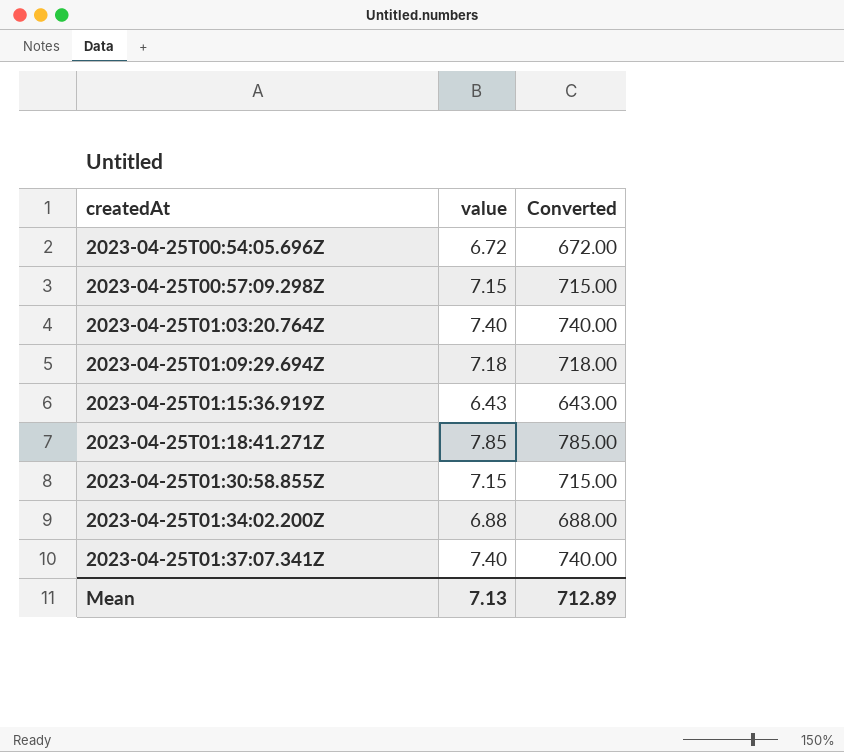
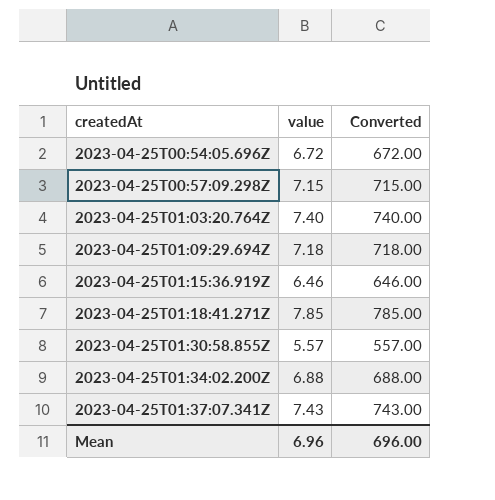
2023-04-25T01:15:36.919Z | value: 6.43 -> 6.46
2023-04-25T01:15:36.919Z | Converted: 643.00 -> 646.00
2023-04-25T01:30:58.855Z | value: 7.15 -> 5.57
2023-04-25T01:30:58.855Z | Converted: 715.00 -> 557.00
2023-04-25T01:37:07.341Z | value: 7.40 -> 7.43
2023-04-25T01:37:07.341Z | Converted: 740.00 -> 743.00
Mean | value: 7.13 -> 6.96
Mean | Converted: 712.89 -> 696.00

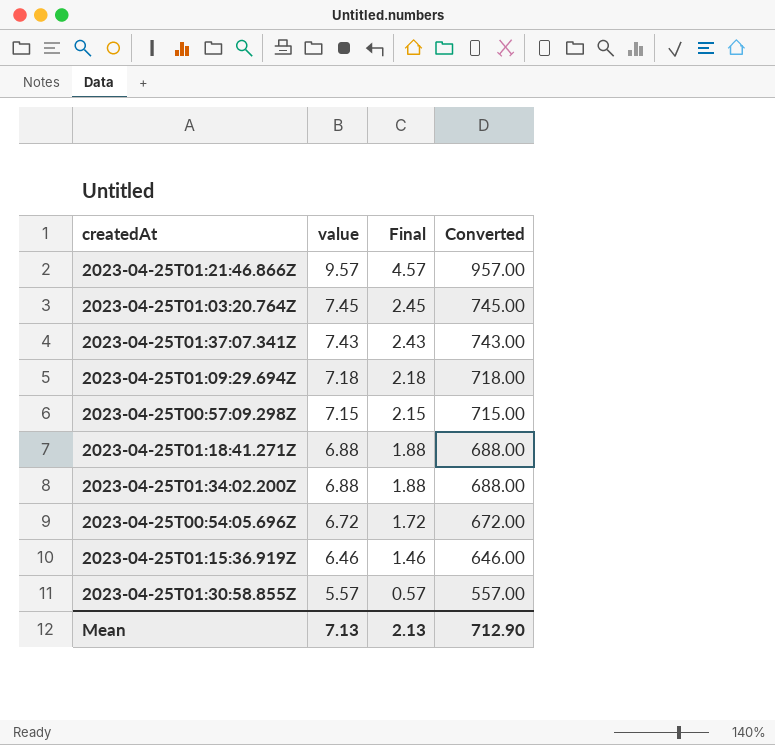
row order: createdAt ascending -> value descending
column Final | formula: none -> [value] - 5
row 2023-04-25T01:21:46.866Z: none -> 9.57 | 4.57 | 957.00
2023-04-25T01:03:20.764Z | value: 7.40 -> 7.45
2023-04-25T01:03:20.764Z | Converted: 740.00 -> 745.00
2023-04-25T01:18:41.271Z | value: 7.85 -> 6.88
2023-04-25T01:18:41.271Z | Converted: 785.00 -> 688.00
Mean | value: 6.96 -> 7.13
Mean | Converted: 696.00 -> 712.90

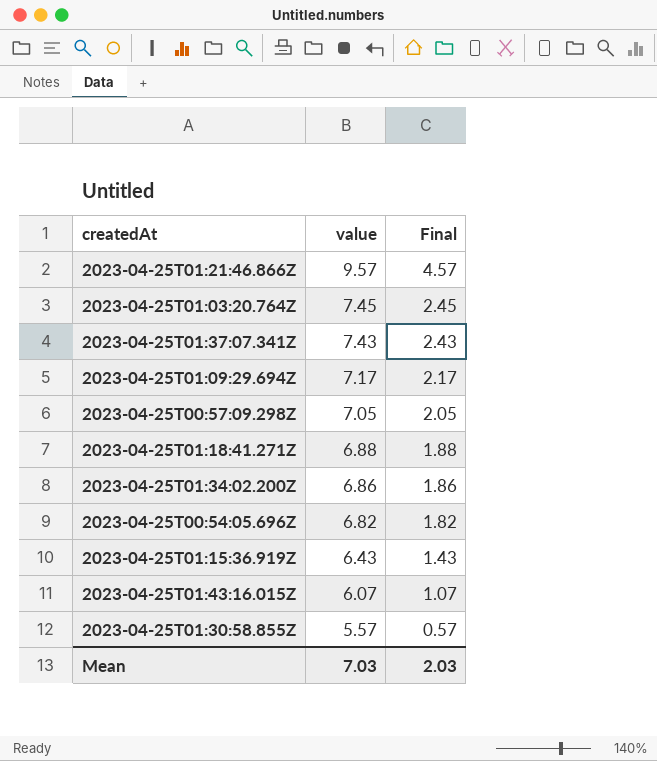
column Converted | formula: [value] * 100 -> none
2023-04-25T01:09:29.694Z | value: 7.18 -> 7.17
2023-04-25T01:09:29.694Z | Final: 2.18 -> 2.17
2023-04-25T00:57:09.298Z | value: 7.15 -> 7.05
2023-04-25T00:57:09.298Z | Final: 2.15 -> 2.05
2023-04-25T01:34:02.200Z | value: 6.88 -> 6.86
2023-04-25T01:34:02.200Z | Final: 1.88 -> 1.86
2023-04-25T00:54:05.696Z | value: 6.72 -> 6.82
2023-04-25T00:54:05.696Z | Final: 1.72 -> 1.82
2023-04-25T01:15:36.919Z | value: 6.46 -> 6.43
2023-04-25T01:15:36.919Z | Final: 1.46 -> 1.43
row 2023-04-25T01:43:16.015Z: none -> 6.07 | 1.07
Mean | value: 7.13 -> 7.03
Mean | Final: 2.13 -> 2.03

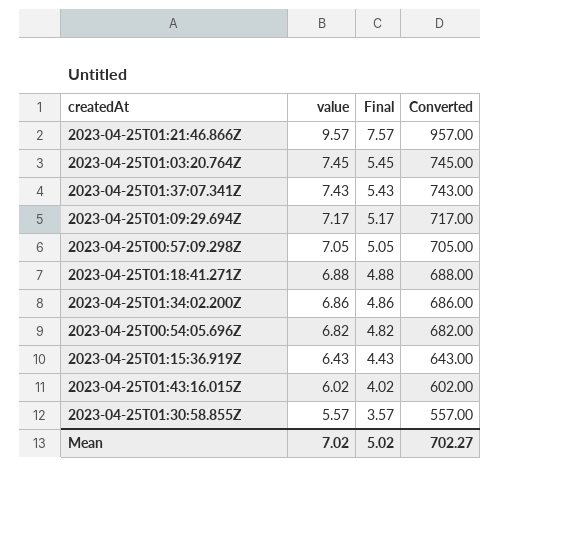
column Final | formula: [value] - 5 -> [value] - 2
column Converted | formula: none -> [value] * 100
2023-04-25T01:43:16.015Z | value: 6.07 -> 6.02
Mean | value: 7.03 -> 7.02
Mean | Final: 2.03 -> 5.02

